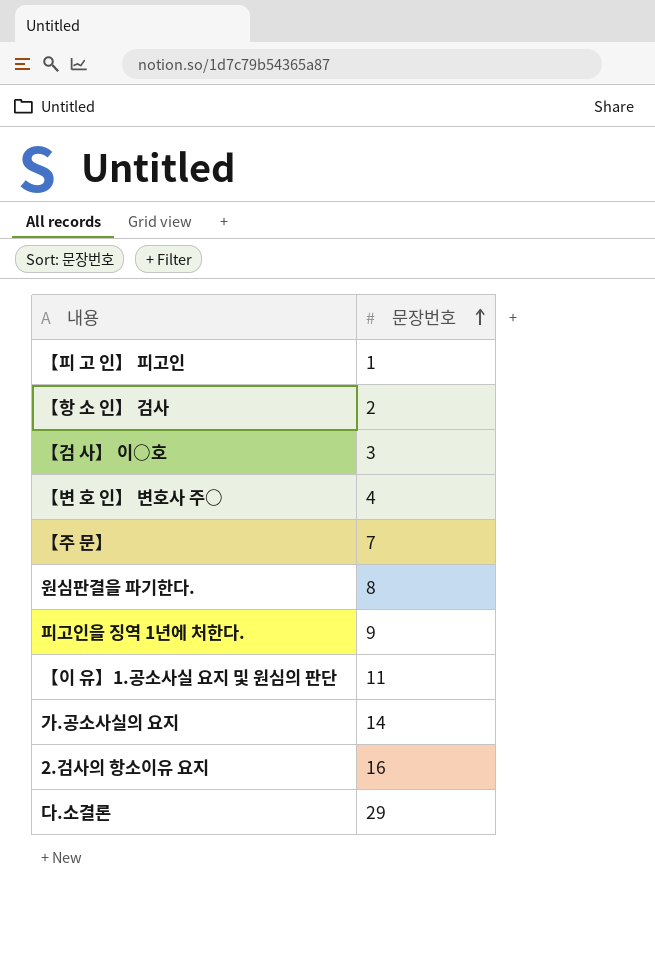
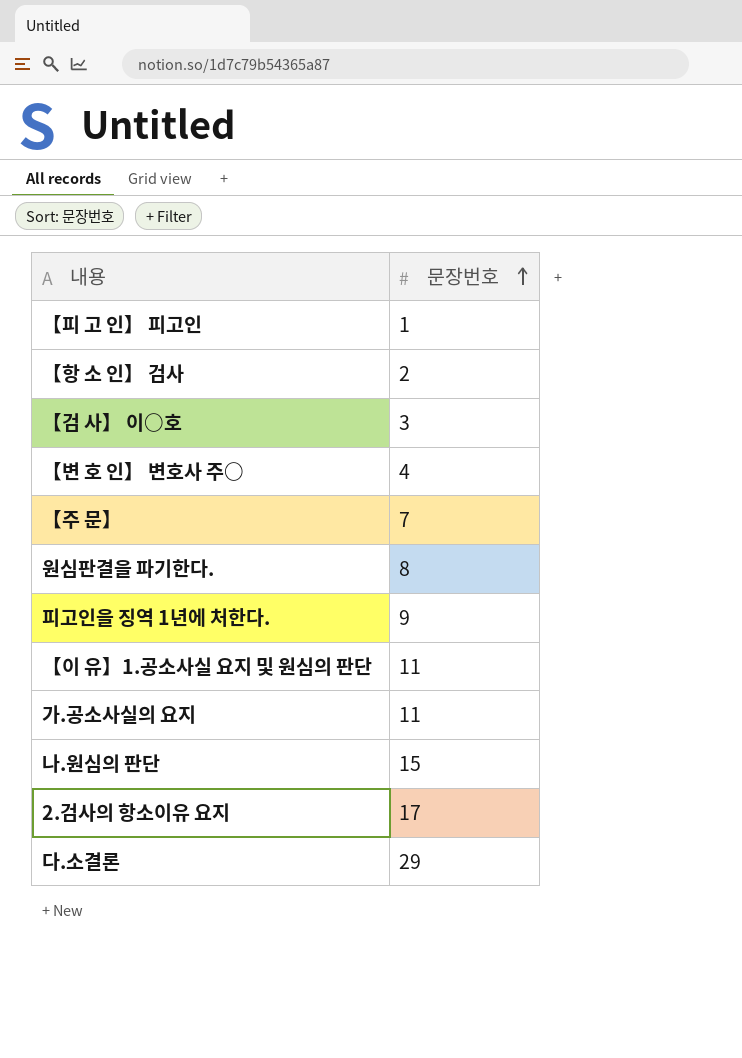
가.공소사실의 요지 | 문장번호: 14 -> 11
row 나.원심의 판단: none -> 15
2.검사의 항소이유 요지 | 문장번호: 16 -> 17

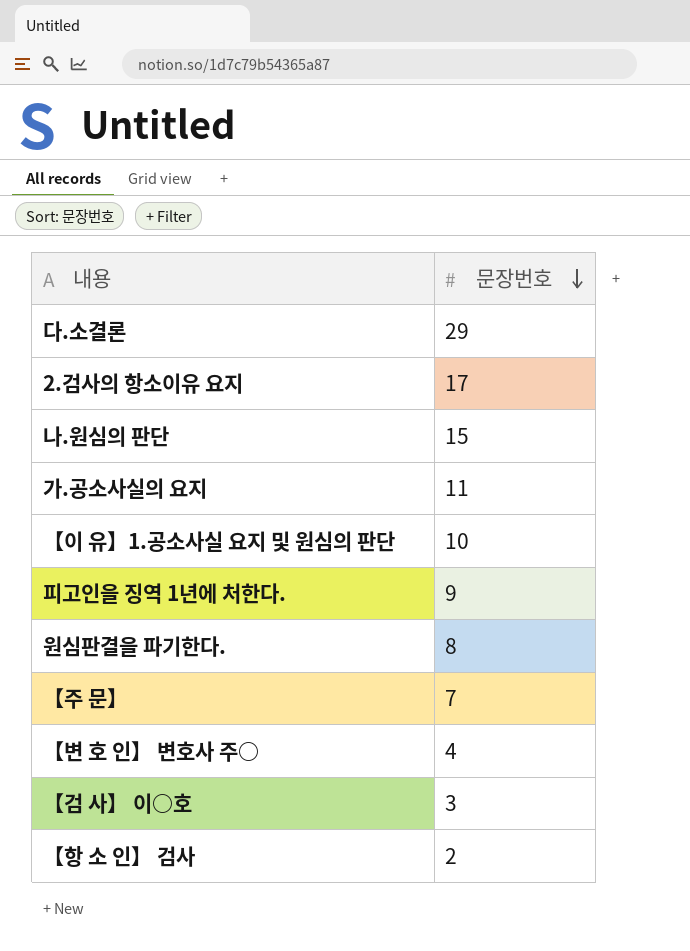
row order: 문장번호 ascending -> 문장번호 descending
row 【피 고 인】 피고인: 1 -> none
【이 유】1.공소사실 요지 및 원심의 판단 | 문장번호: 11 -> 10

